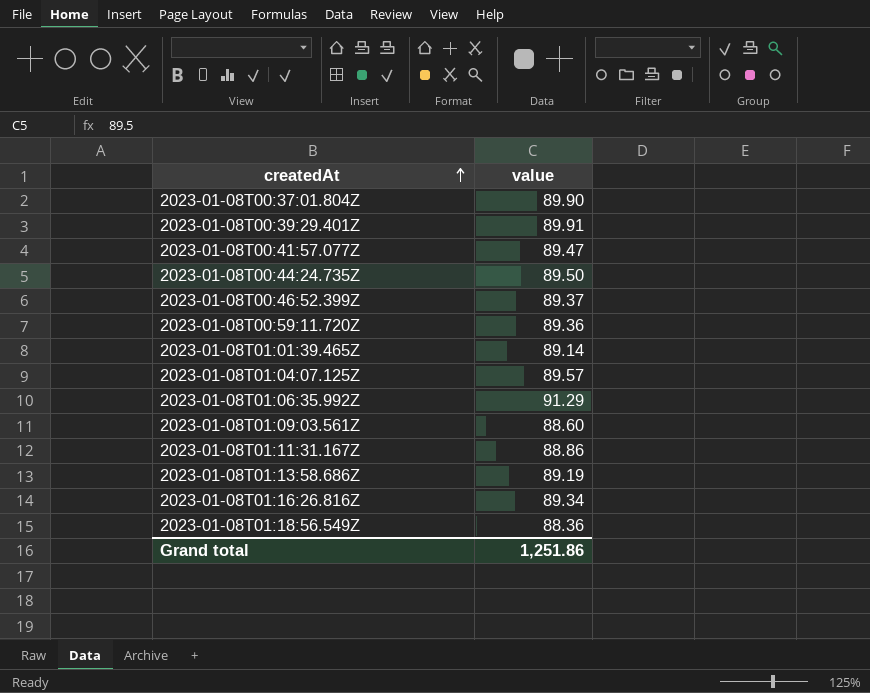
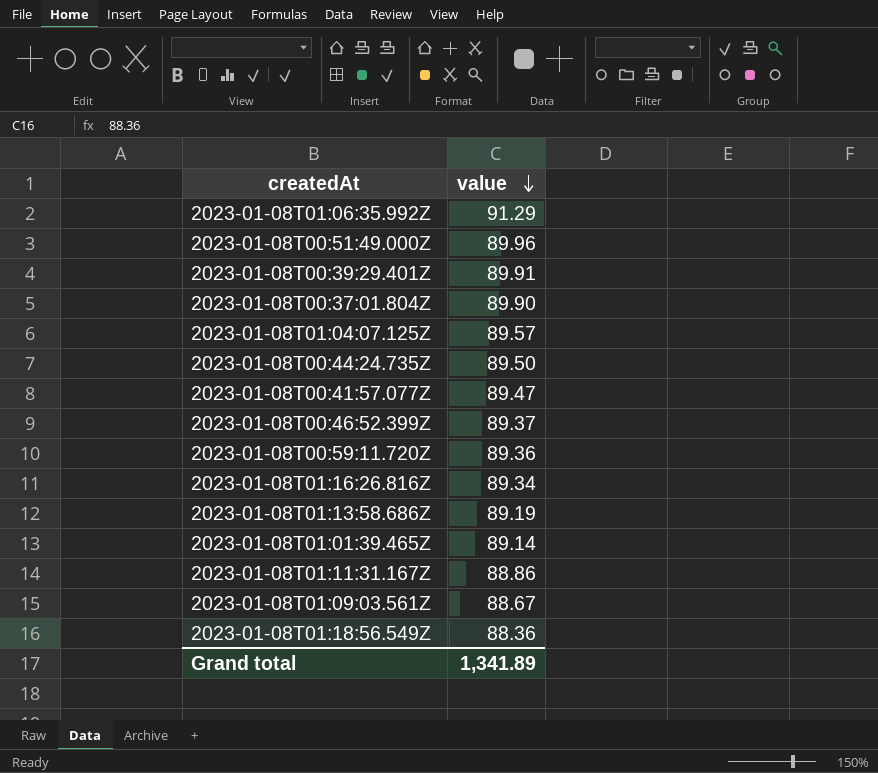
row order: createdAt ascending -> value descending
row 2023-01-08T00:51:49.000Z: none -> 89.96
2023-01-08T01:09:03.561Z | value: 88.60 -> 88.67
Grand total | value: 1,251.86 -> 1,341.89

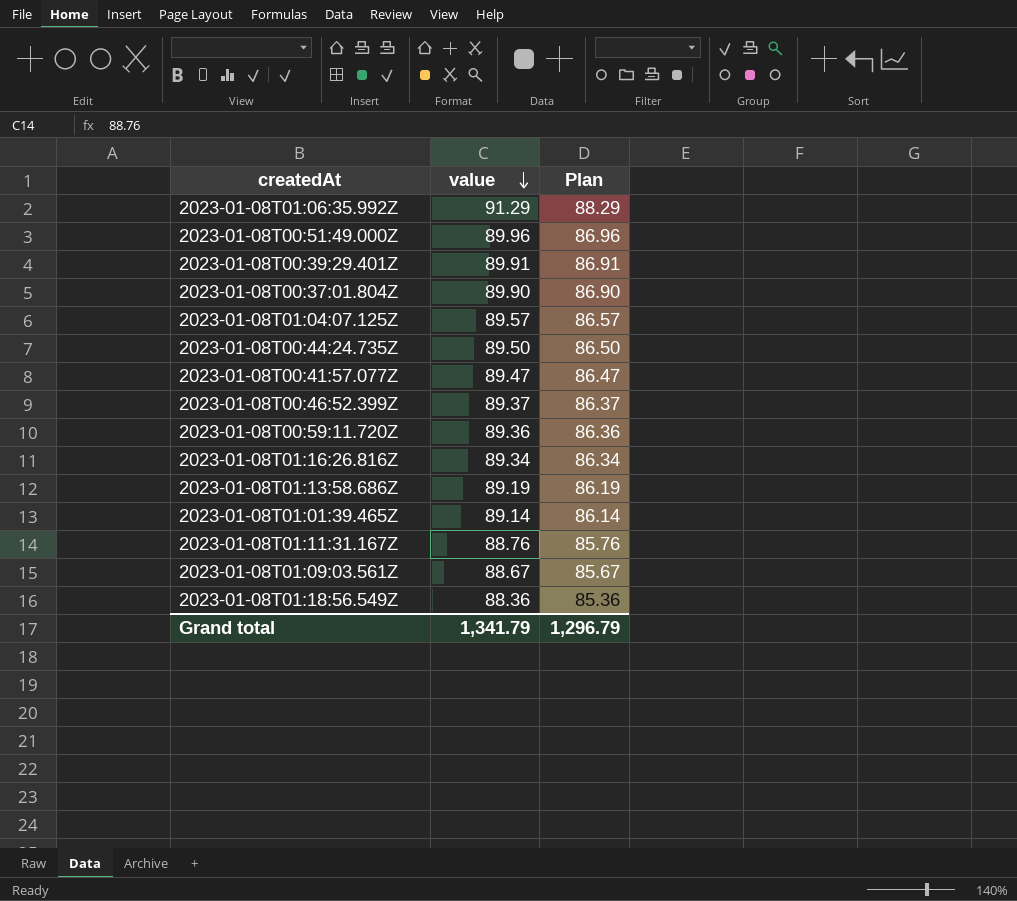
column Plan | formula: none -> [value] - 3
2023-01-08T01:11:31.167Z | value: 88.86 -> 88.76
Grand total | value: 1,341.89 -> 1,341.79

